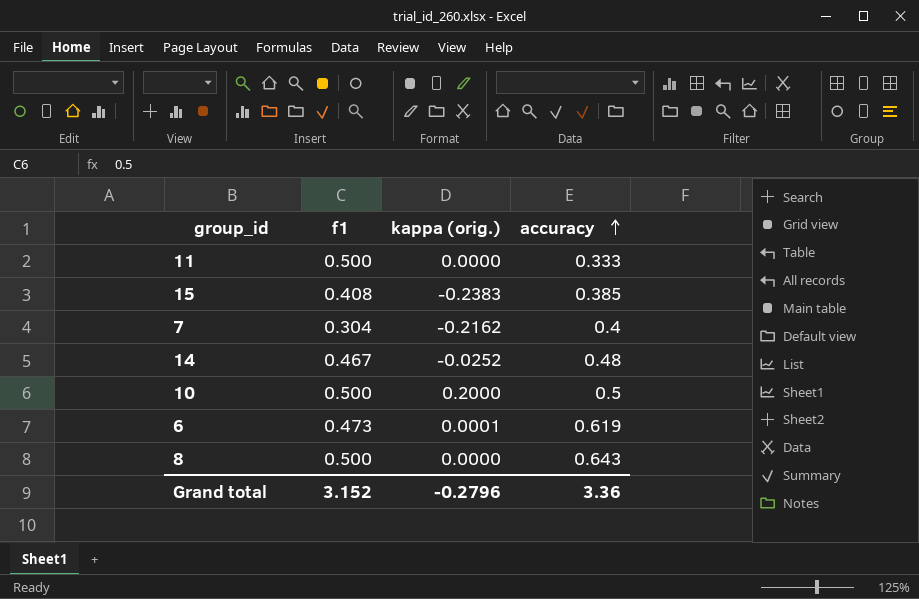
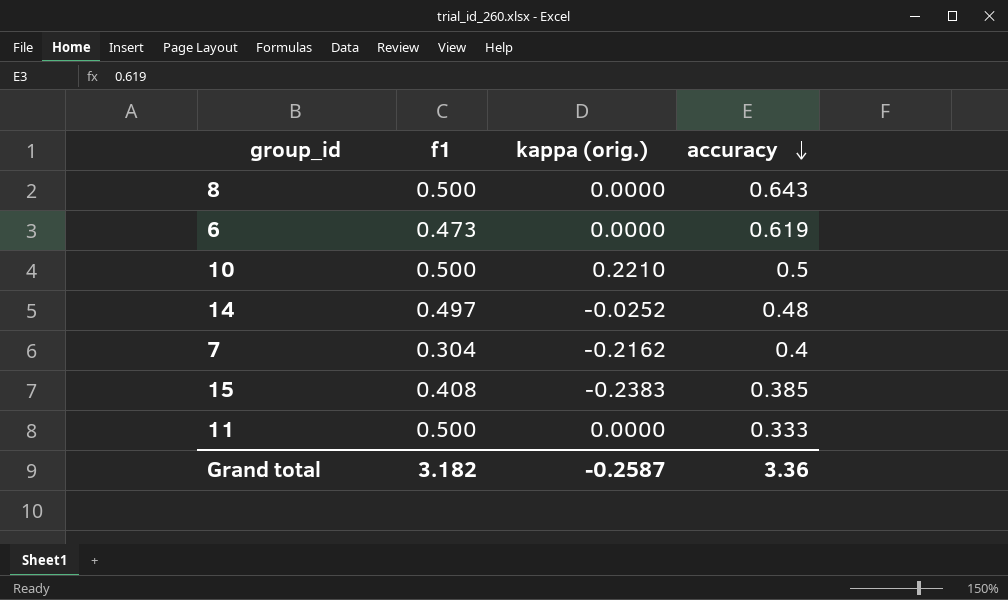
row order: accuracy ascending -> accuracy descending
6 | kappa (orig.): 0.0001 -> 0.0000
10 | kappa (orig.): 0.2000 -> 0.2210
14 | f1: 0.467 -> 0.497
Grand total | f1: 3.152 -> 3.182
Grand total | kappa (orig.): -0.2796 -> -0.2587

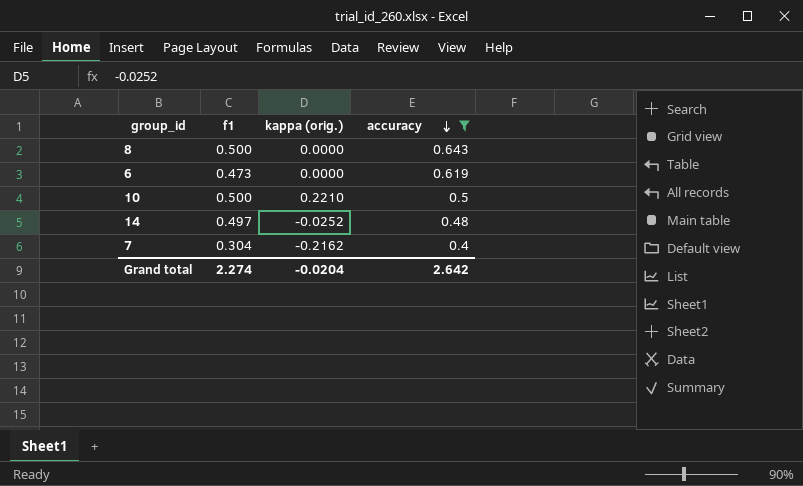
filter: none -> accuracy >= 0.4
Grand total | f1: 3.182 -> 2.274
Grand total | kappa (orig.): -0.2587 -> -0.0204
Grand total | accuracy: 3.36 -> 2.642

